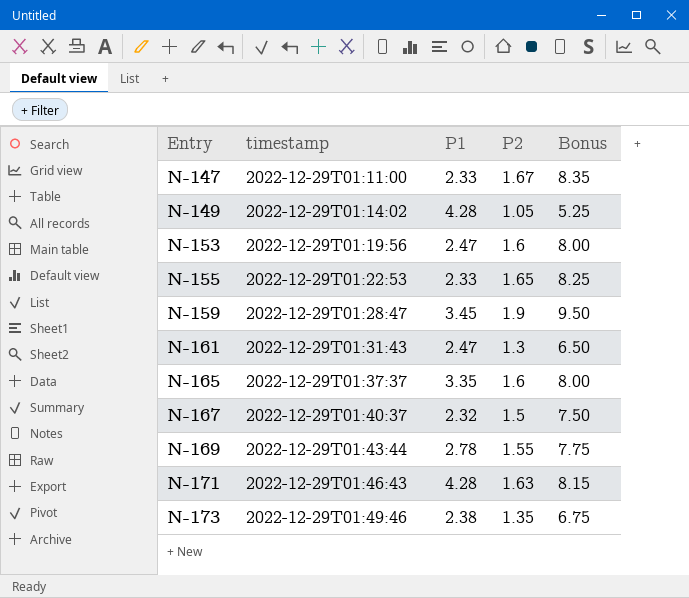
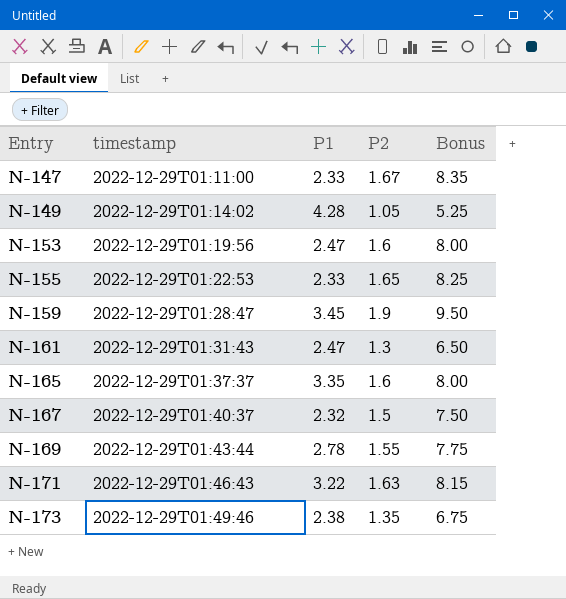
N-171 | P1: 4.28 -> 3.22

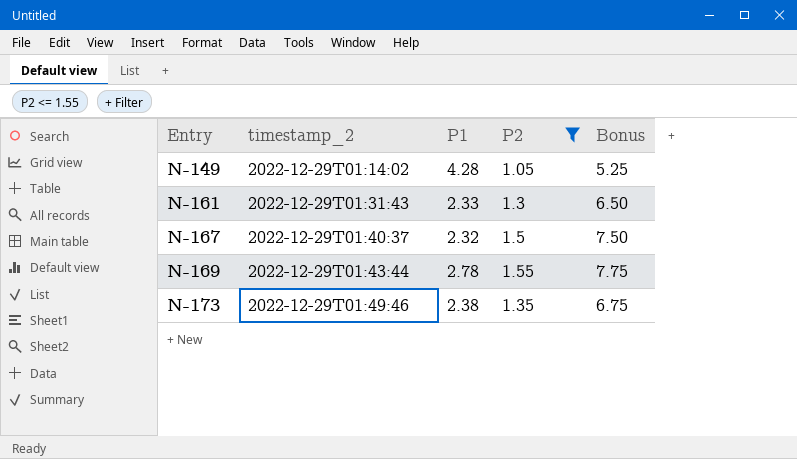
filter: none -> P2 <= 1.55
column name: timestamp -> timestamp_2
N-161 | P1: 2.47 -> 2.33

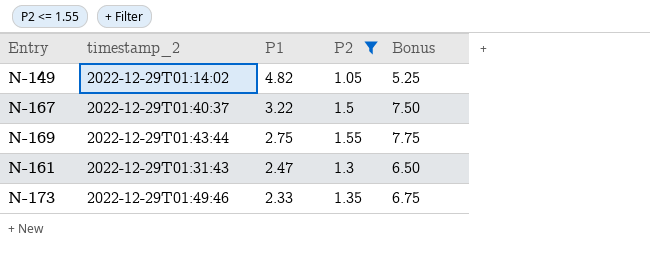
row order: Entry ascending -> P1 descending
N-149 | P1: 4.28 -> 4.82
N-167 | P1: 2.32 -> 3.22
N-169 | P1: 2.78 -> 2.75
N-161 | P1: 2.33 -> 2.47
N-173 | P1: 2.38 -> 2.33

